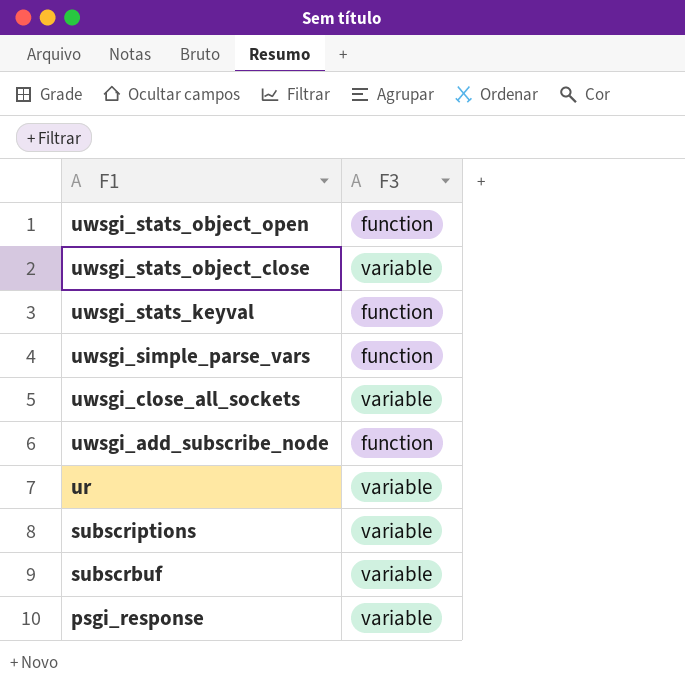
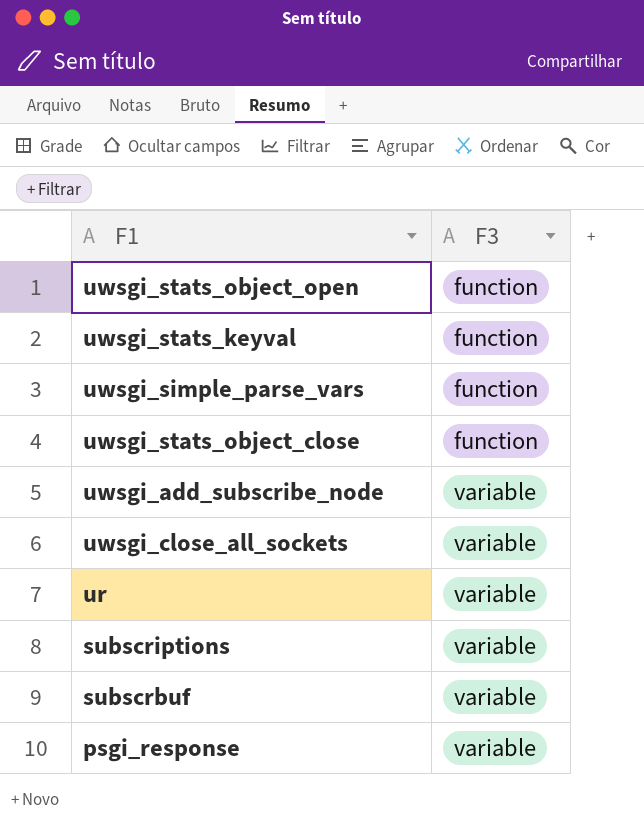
row order: F1 descending -> F3 ascending
uwsgi_stats_object_close | F3: variable -> function
uwsgi_add_subscribe_node | F3: function -> variable

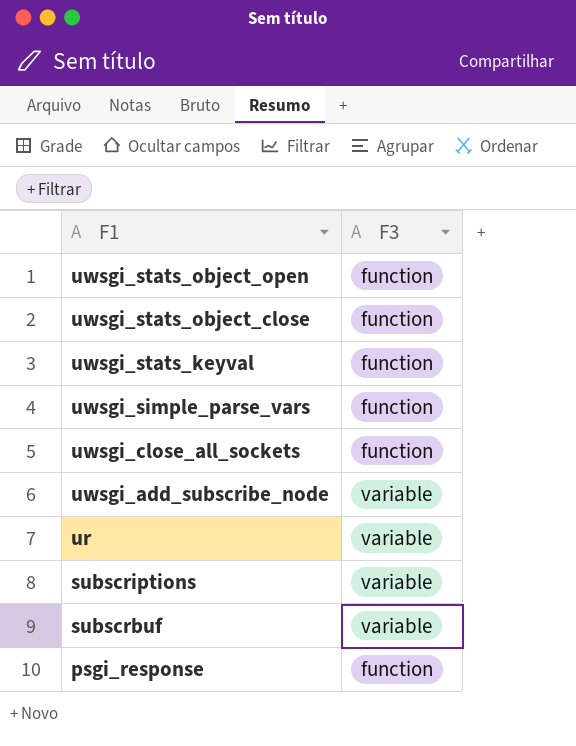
row order: F3 ascending -> F1 descending
uwsgi_close_all_sockets | F3: variable -> function
psgi_response | F3: variable -> function

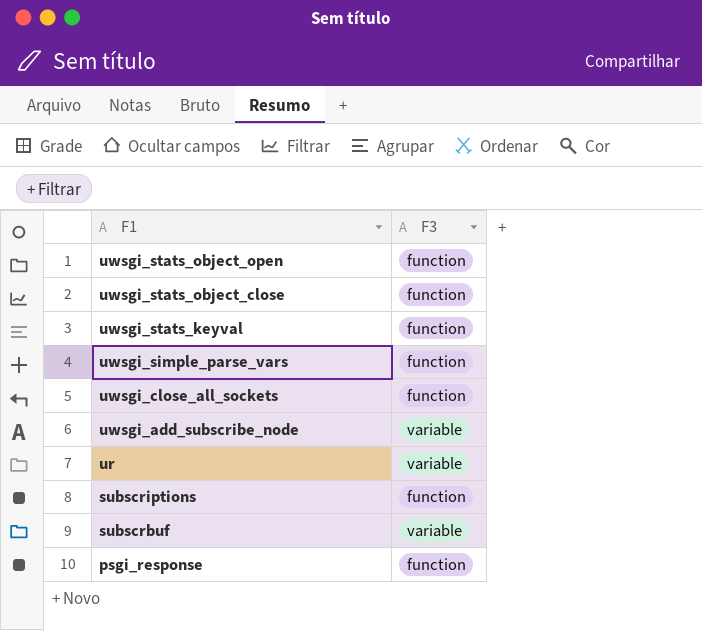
subscriptions | F3: variable -> function

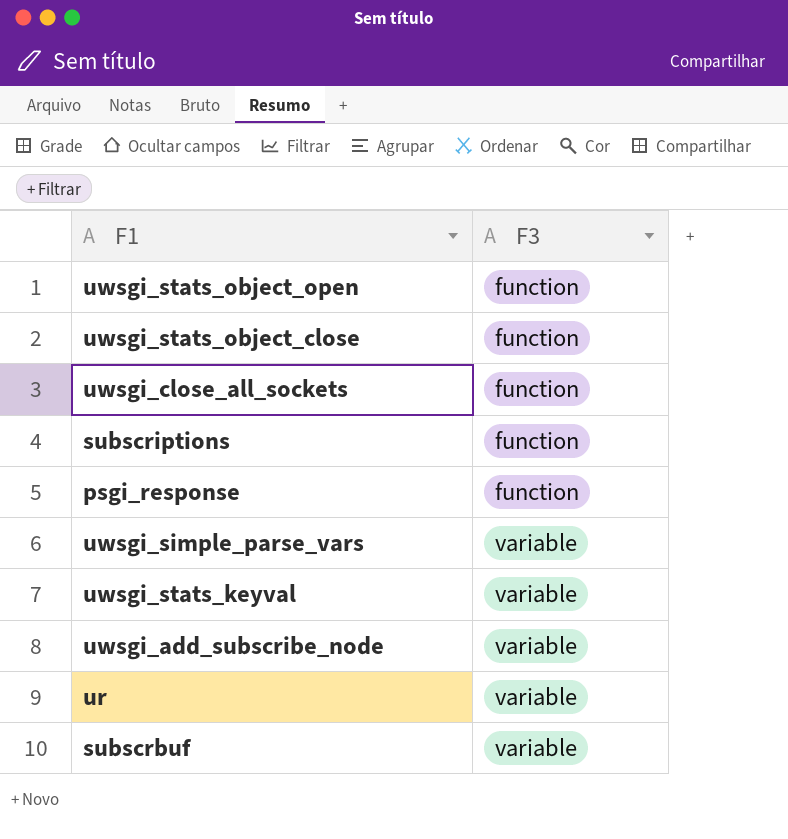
row order: F1 descending -> F3 ascending
uwsgi_simple_parse_vars | F3: function -> variable
uwsgi_stats_keyval | F3: function -> variable

